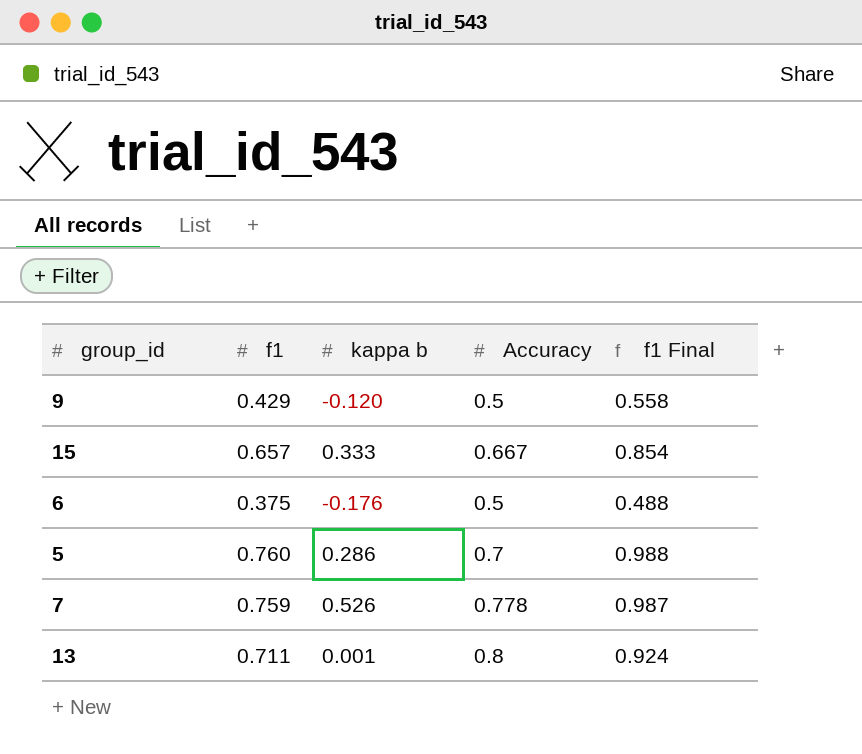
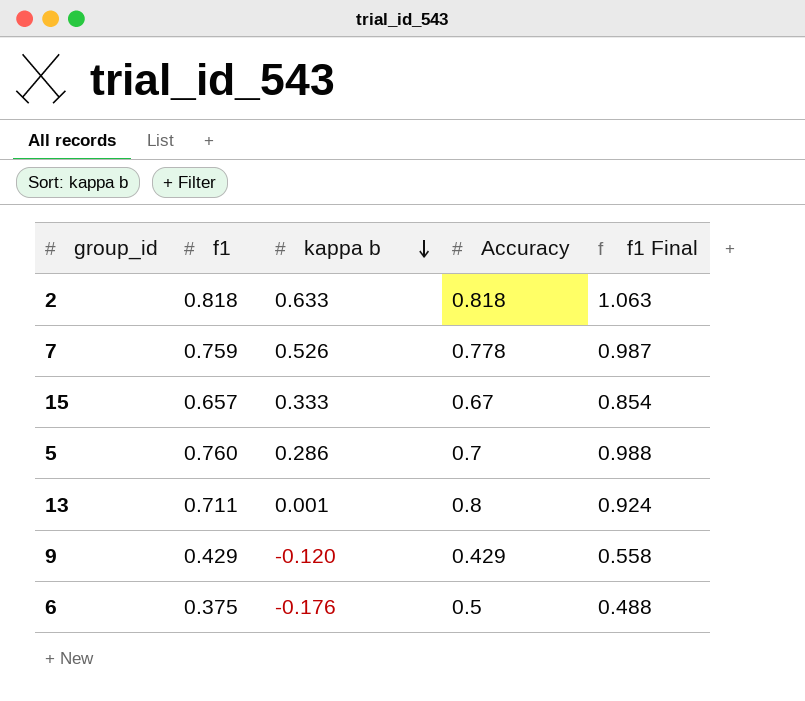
row order: none -> kappa b descending
row 2: none -> 0.818 | 0.633 | 0.818 | 1.063
15 | Accuracy: 0.667 -> 0.67
9 | Accuracy: 0.5 -> 0.429

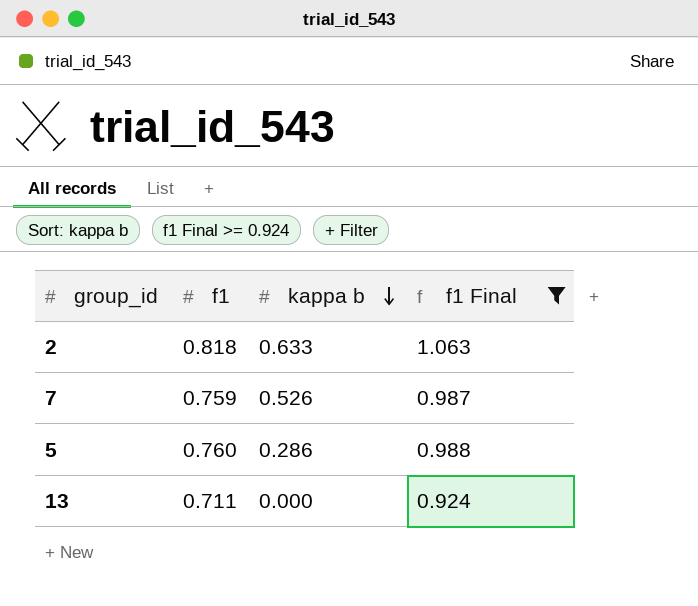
filter: none -> f1 Final >= 0.924
column Accuracy | position: 4 -> none
13 | kappa b: 0.001 -> 0.000

